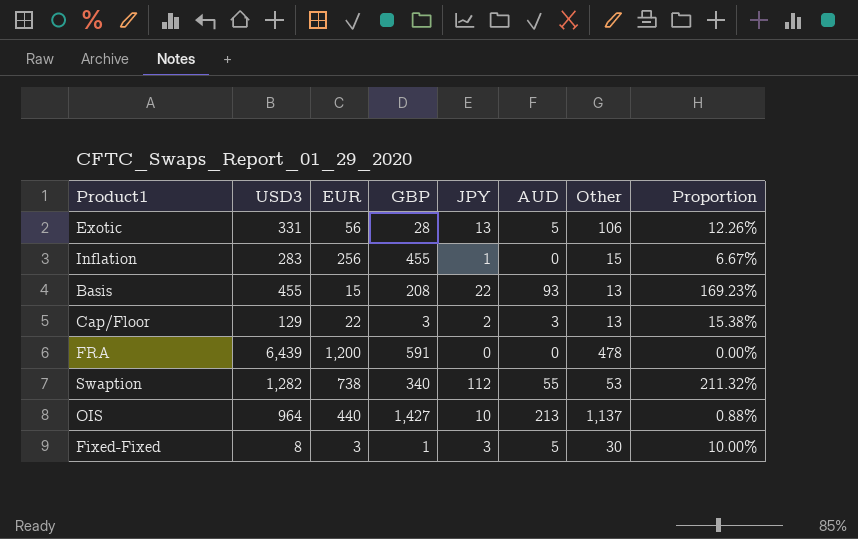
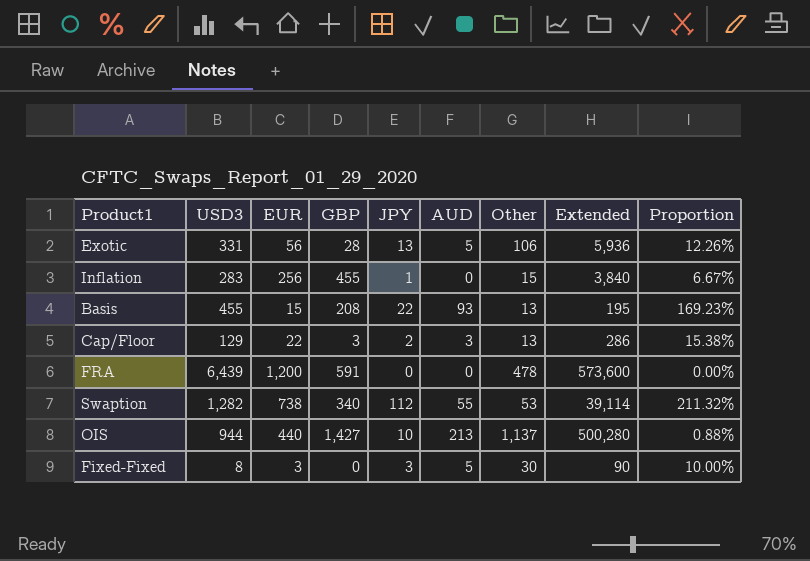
column Extended | formula: none -> [EUR] * [Other]
OIS | USD3: 964 -> 944
Fixed-Fixed | GBP: 1 -> 0

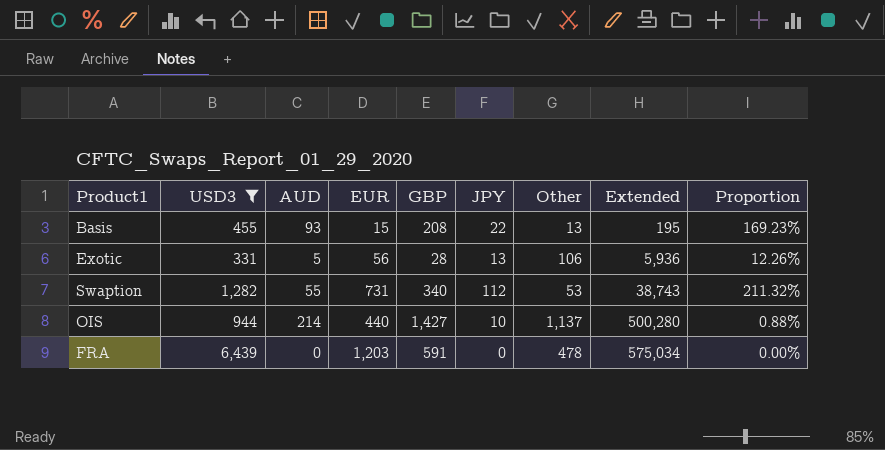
filter: none -> USD3 >= 331
row order: none -> Extended ascending
column AUD | position: 6 -> 3
Swaption | EUR: 738 -> 731
Swaption | Extended: 39,114 -> 38,743
OIS | AUD: 213 -> 214
FRA | EUR: 1,200 -> 1,203
FRA | Extended: 573,600 -> 575,034

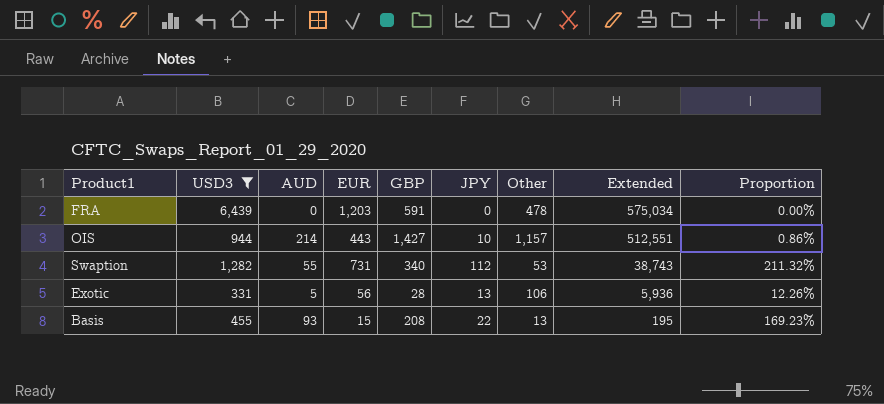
row order: Extended ascending -> Extended descending
OIS | EUR: 440 -> 443
OIS | Other: 1,137 -> 1,157
OIS | Extended: 500,280 -> 512,551
OIS | Proportion: 0.88% -> 0.86%

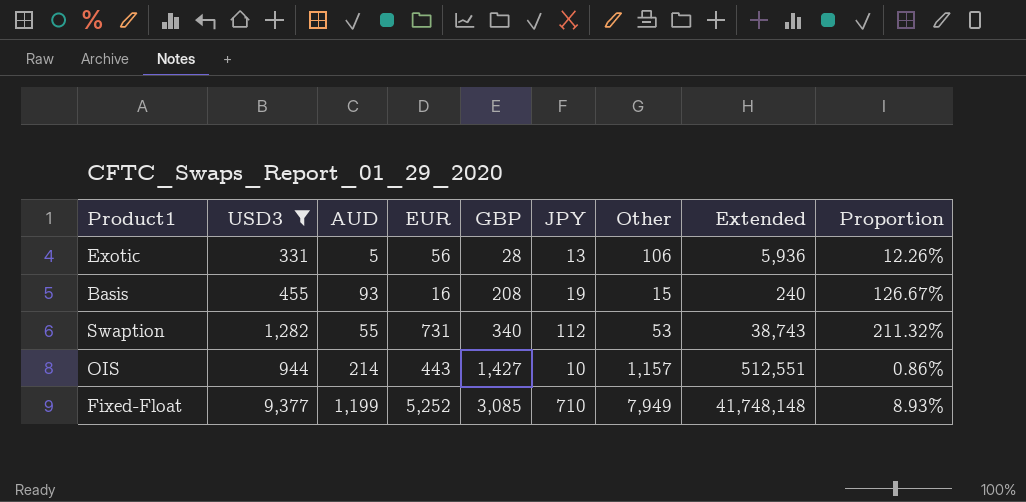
row order: Extended descending -> GBP ascending
row FRA: 6,439 | 0 | 1,203 | 591 | 0 | 478 | 575,034 | 0.00% -> none
Basis | EUR: 15 -> 16
Basis | JPY: 22 -> 19
Basis | Other: 13 -> 15
Basis | Extended: 195 -> 240
Basis | Proportion: 169.23% -> 126.67%
row Fixed-Float: none -> 9,377 | 1,199 | 5,252 | 3,085 | 710 | 7,949 | 41,748,148 | 8.93%

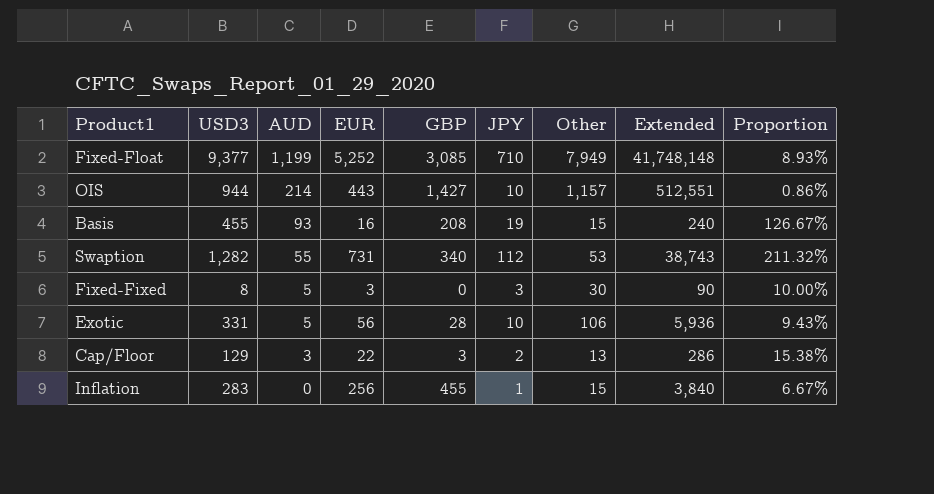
filter: USD3 >= 331 -> none
row order: GBP ascending -> AUD descending
Exotic | JPY: 13 -> 10
Exotic | Proportion: 12.26% -> 9.43%

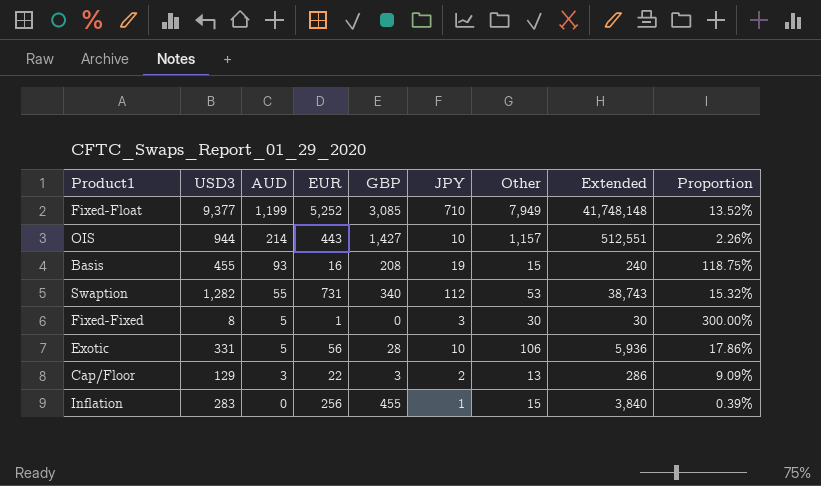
column Proportion | formula: [JPY] / [Other] -> [JPY] / [EUR]
Fixed-Fixed | EUR: 3 -> 1
Fixed-Fixed | Extended: 90 -> 30

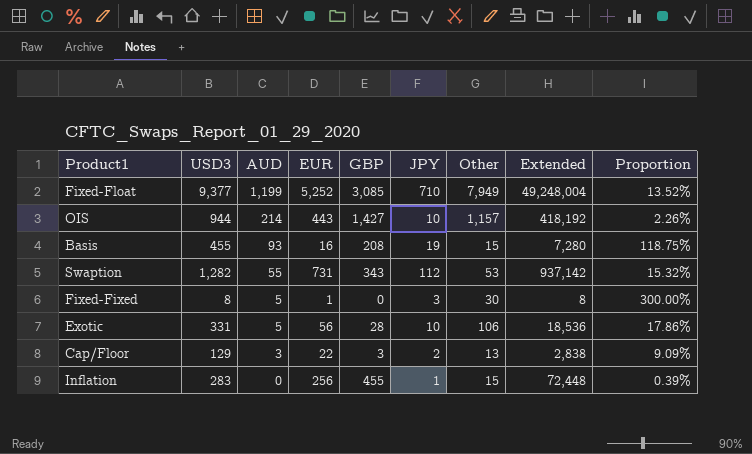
column Extended | formula: [EUR] * [Other] -> [USD3] * [EUR]
Swaption | GBP: 340 -> 343

